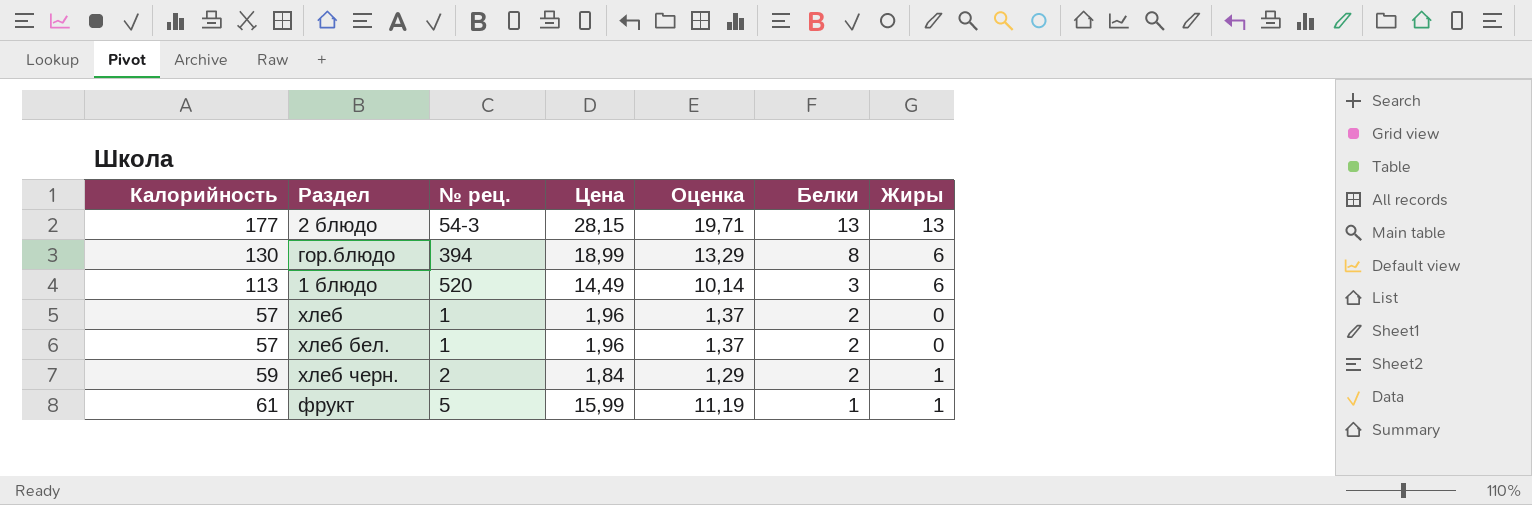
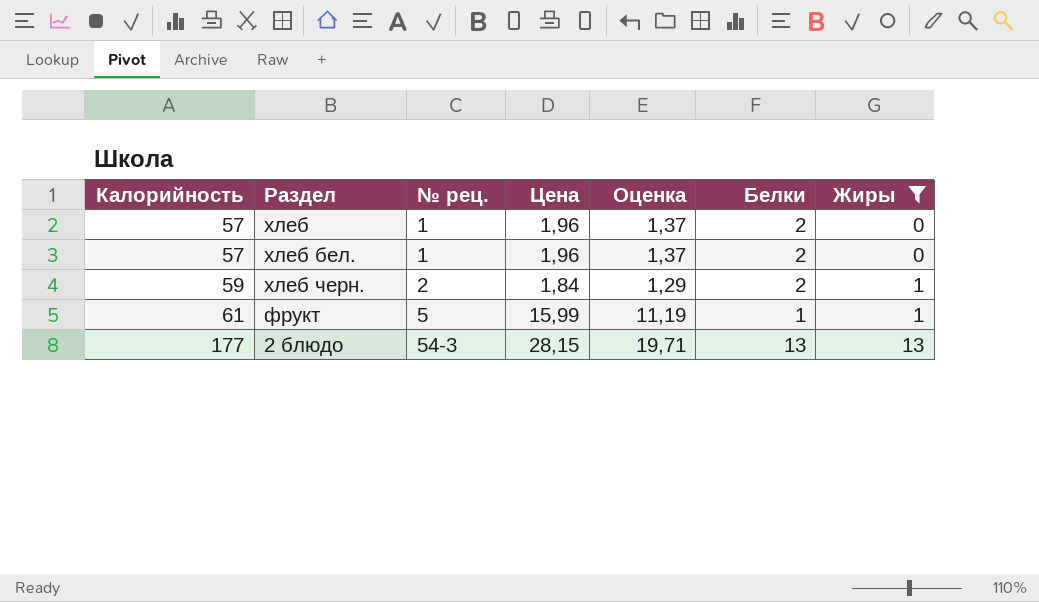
filter: none -> Жиры != 6
row order: Белки descending -> Калорийность ascending

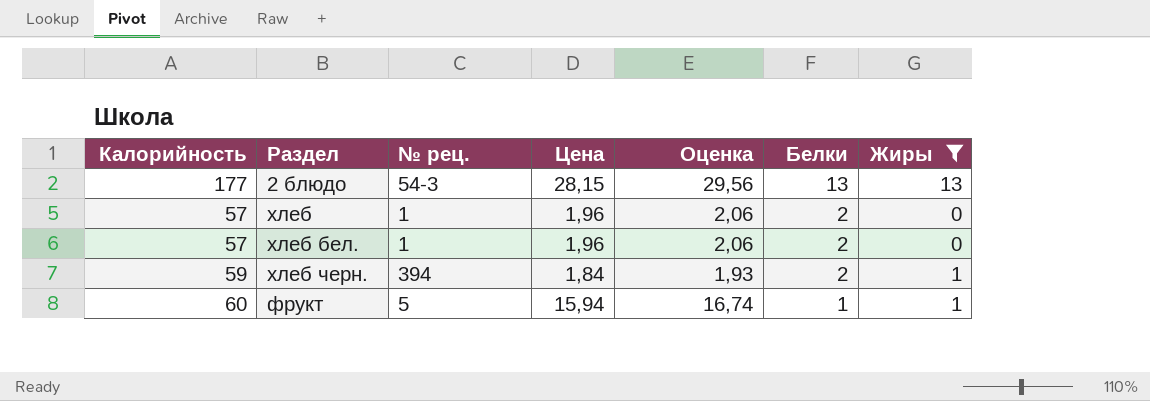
row order: Калорийность ascending -> Белки descending
column Оценка | formula: [Цена] * 0,7 -> [Цена] * 1,05
хлеб черн. | № рец.: 2 -> 394
фрукт | Калорийность: 61 -> 60
фрукт | Цена: 15,99 -> 15,94

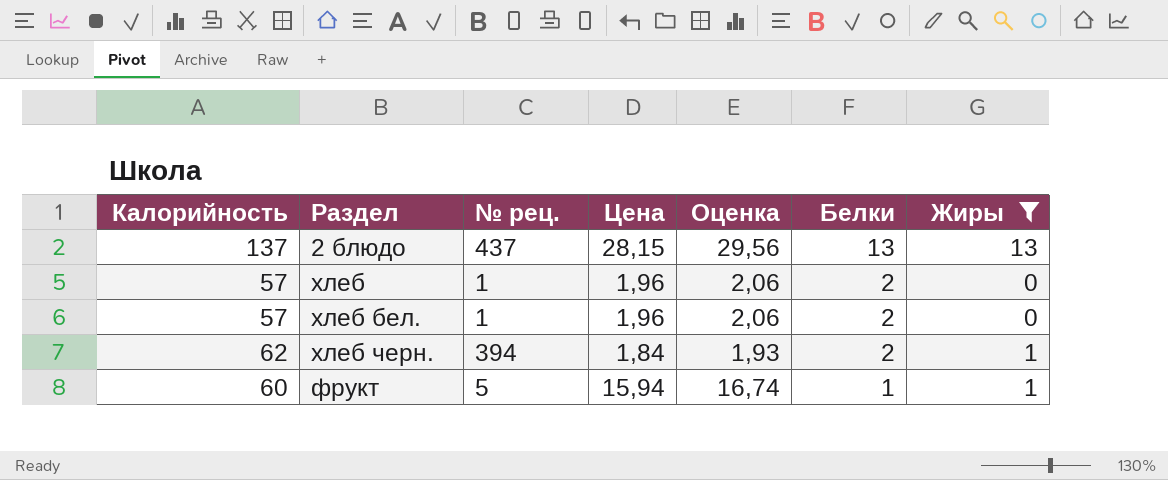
2 блюдо | Калорийность: 177 -> 137
2 блюдо | № рец.: 54-3 -> 437
хлеб черн. | Калорийность: 59 -> 62

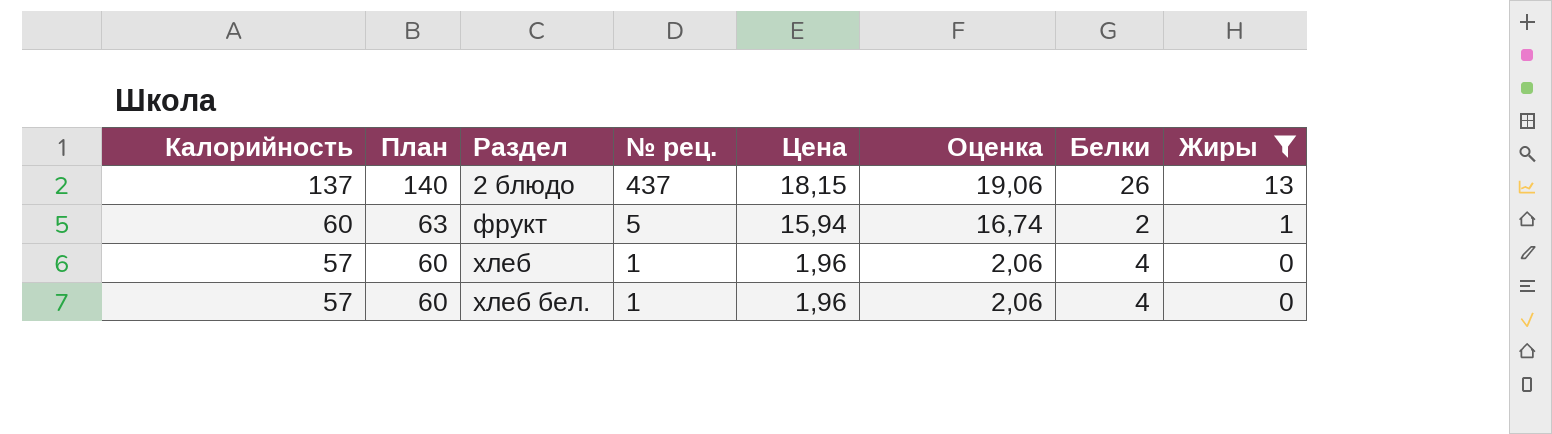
row order: Белки descending -> Калорийность descending
column План | formula: none -> [Калорийность] + 3
row хлеб черн.: 62 | 394 | 1,84 | 1,93 | 2 | 1 -> none
2 блюдо | Цена: 28,15 -> 18,15
2 блюдо | Оценка: 29,56 -> 19,06
2 блюдо | Белки: 13 -> 26
фрукт | Белки: 1 -> 2
хлеб | Белки: 2 -> 4
хлеб бел. | Белки: 2 -> 4

